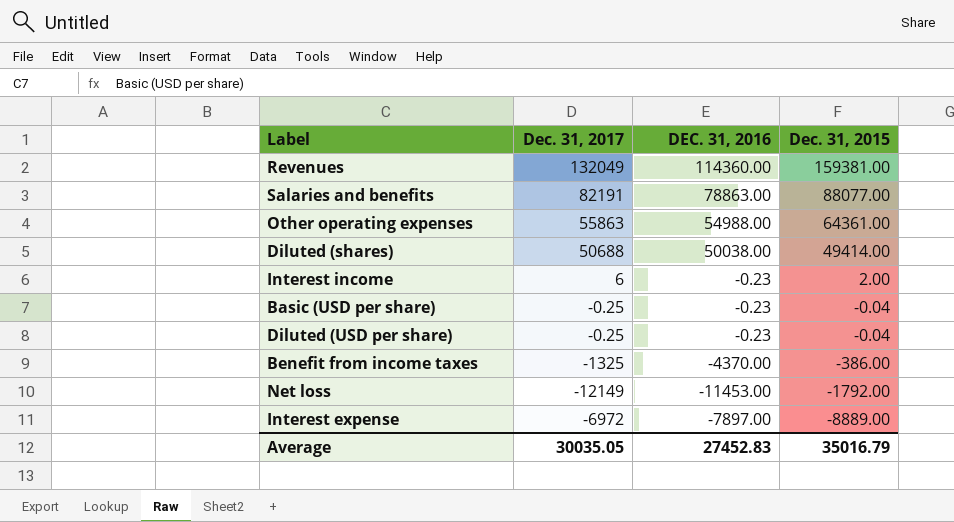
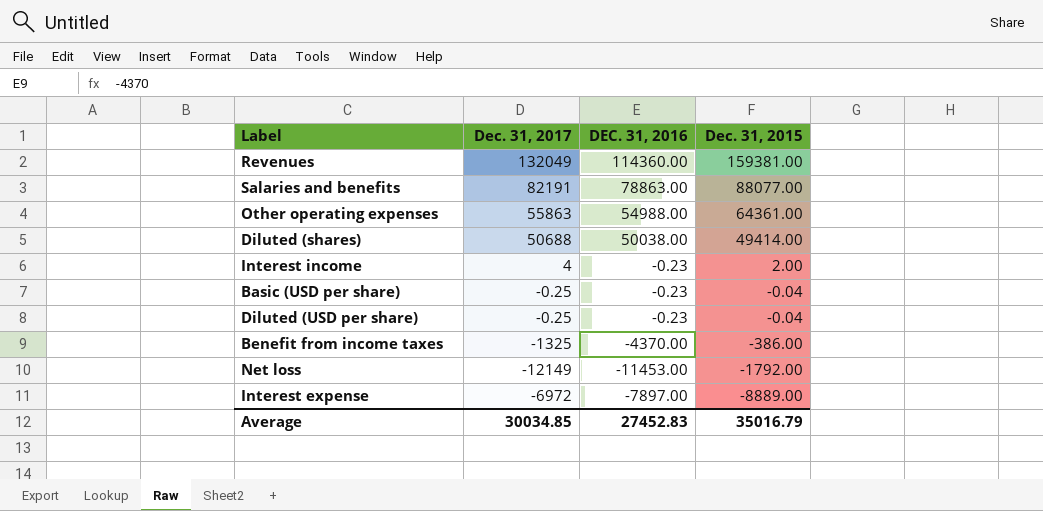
Interest income | Dec. 31, 2017: 6 -> 4
Average | Dec. 31, 2017: 30035.05 -> 30034.85

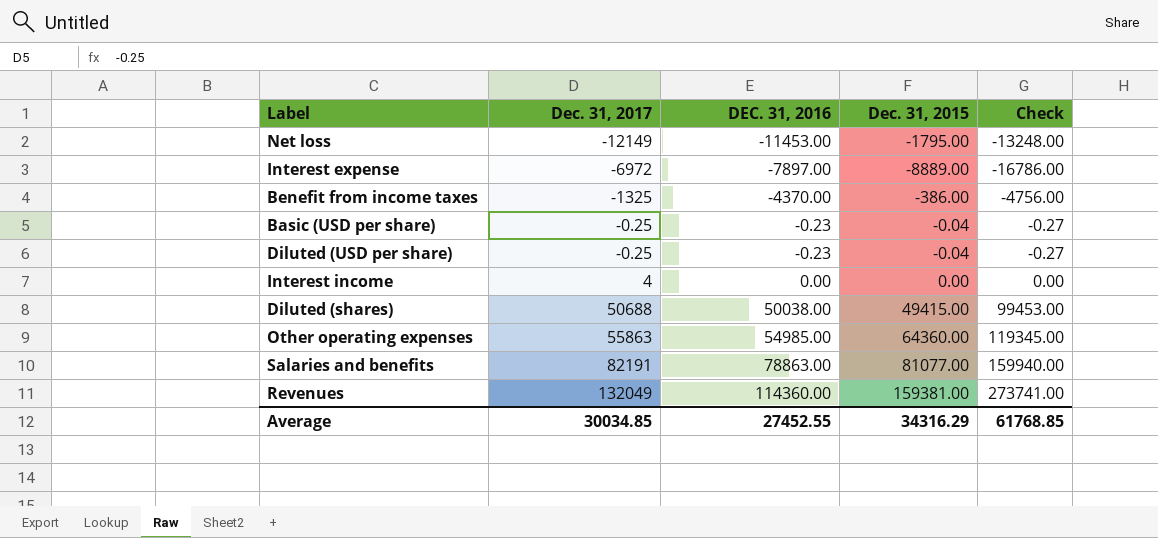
row order: Dec. 31, 2015 descending -> Dec. 31, 2017 ascending
column Check | formula: none -> [DEC. 31, 2016] + [Dec. 31, 2015]
Net loss | Dec. 31, 2015: -1792.00 -> -1795.00
Interest income | DEC. 31, 2016: -0.23 -> 0.00
Interest income | Dec. 31, 2015: 2.00 -> 0.00
Diluted (shares) | Dec. 31, 2015: 49414.00 -> 49415.00
Other operating expenses | DEC. 31, 2016: 54988.00 -> 54985.00
Other operating expenses | Dec. 31, 2015: 64361.00 -> 64360.00
Salaries and benefits | Dec. 31, 2015: 88077.00 -> 81077.00
Average | DEC. 31, 2016: 27452.83 -> 27452.55
Average | Dec. 31, 2015: 35016.79 -> 34316.29

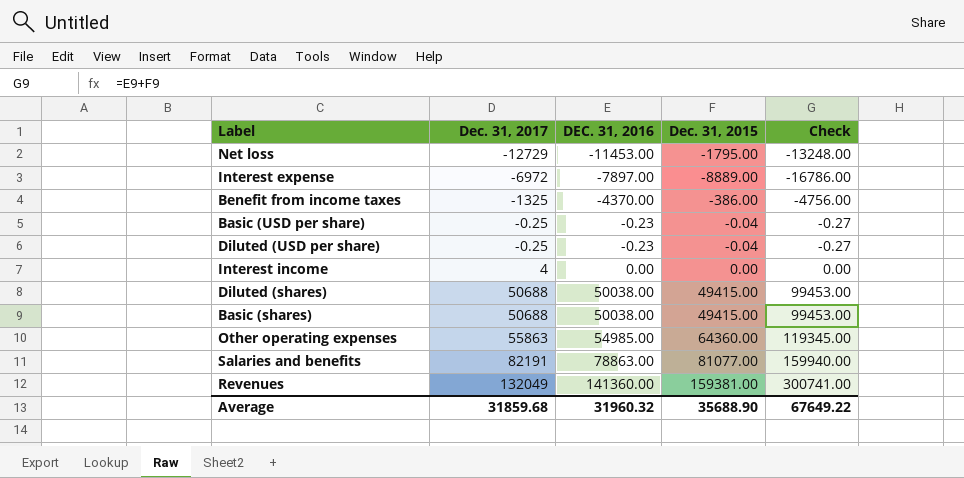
Net loss | Dec. 31, 2017: -12149 -> -12729
row Basic (shares): none -> 50688 | 50038.00 | 49415.00 | 99453.00
Revenues | DEC. 31, 2016: 114360.00 -> 141360.00
Revenues | Check: 273741.00 -> 300741.00
Average | Dec. 31, 2017: 30034.85 -> 31859.68
Average | DEC. 31, 2016: 27452.55 -> 31960.32
Average | Dec. 31, 2015: 34316.29 -> 35688.90
Average | Check: 61768.85 -> 67649.22

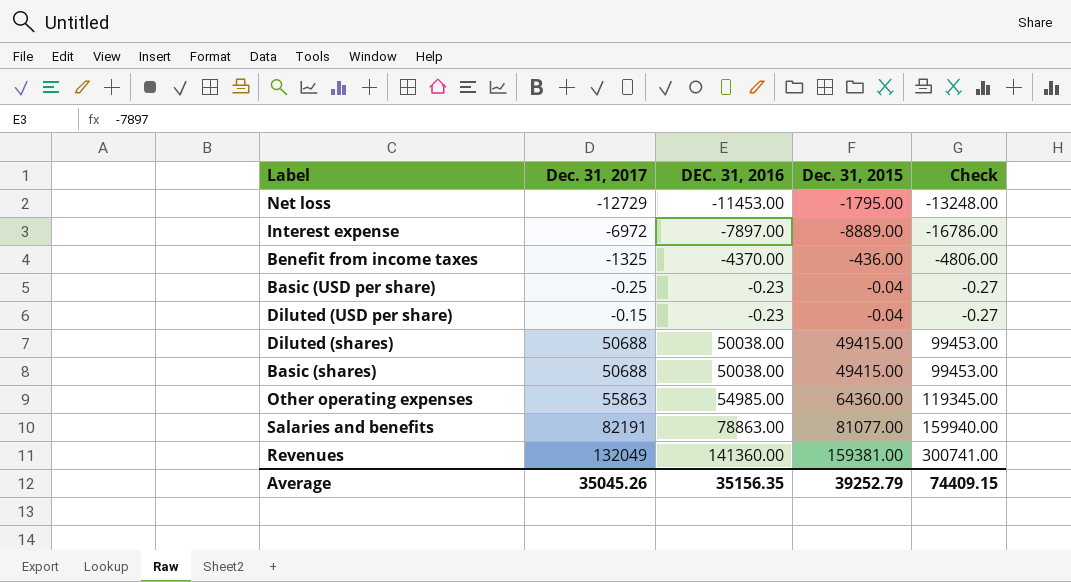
row Interest income: 4 | 0.00 | 0.00 | 0.00 -> none
Benefit from income taxes | Dec. 31, 2015: -386.00 -> -436.00
Benefit from income taxes | Check: -4756.00 -> -4806.00
Diluted (USD per share) | Dec. 31, 2017: -0.25 -> -0.15
Average | Dec. 31, 2017: 31859.68 -> 35045.26
Average | DEC. 31, 2016: 31960.32 -> 35156.35
Average | Dec. 31, 2015: 35688.90 -> 39252.79
Average | Check: 67649.22 -> 74409.15

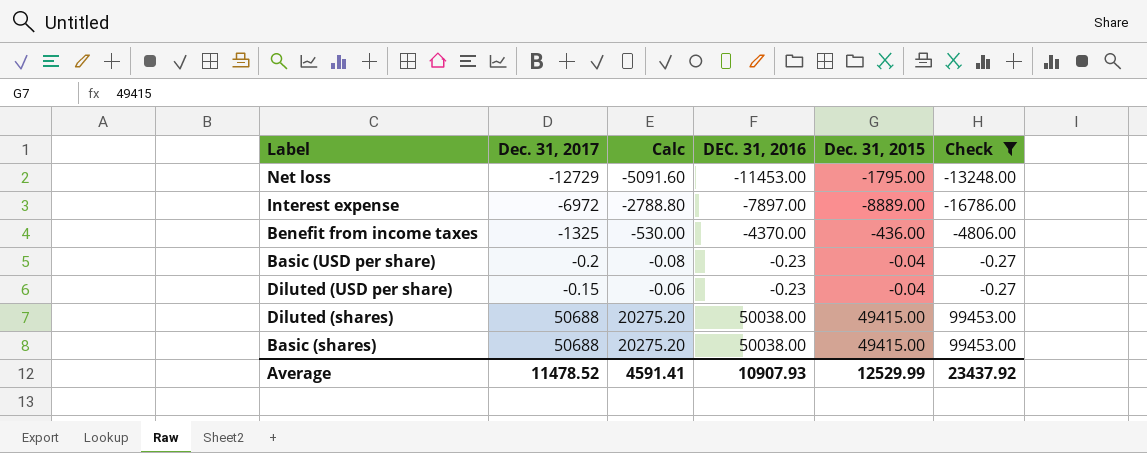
filter: none -> Check <= 99453.00
column Calc | formula: none -> [Dec. 31, 2017] * 0.4
Basic (USD per share) | Dec. 31, 2017: -0.25 -> -0.2
Average | Dec. 31, 2017: 35045.26 -> 11478.52
Average | DEC. 31, 2016: 35156.35 -> 10907.93
Average | Dec. 31, 2015: 39252.79 -> 12529.99
Average | Check: 74409.15 -> 23437.92

